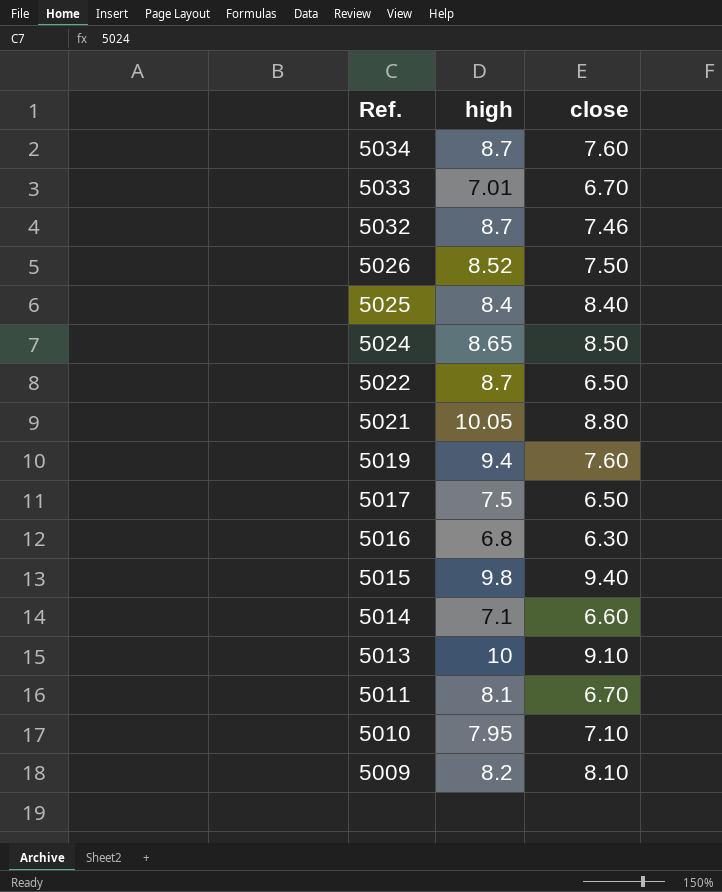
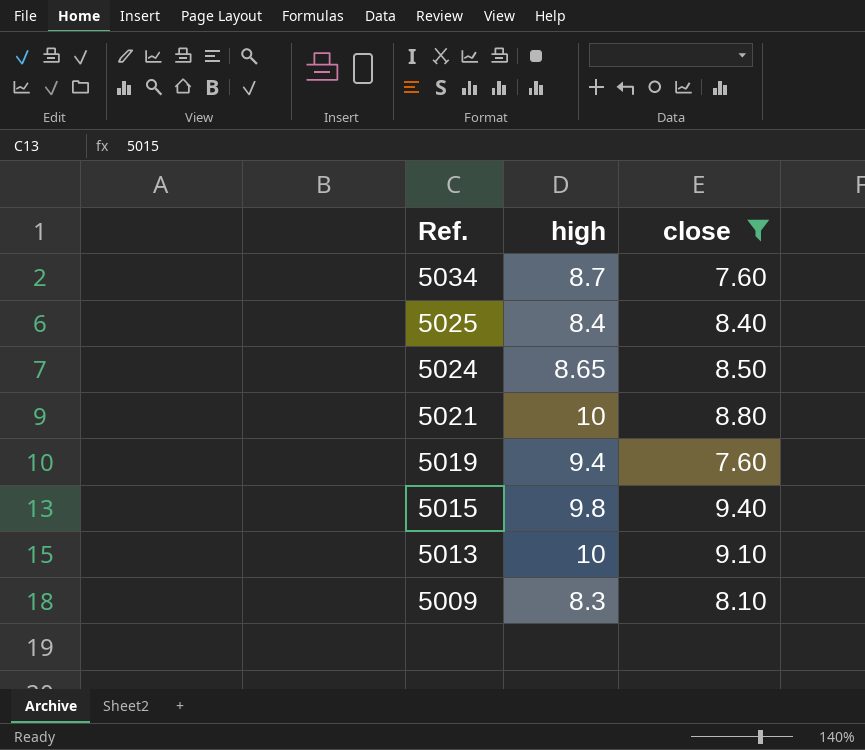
filter: none -> close >= 7.60
5021 | high: 10.05 -> 10
5009 | high: 8.2 -> 8.3

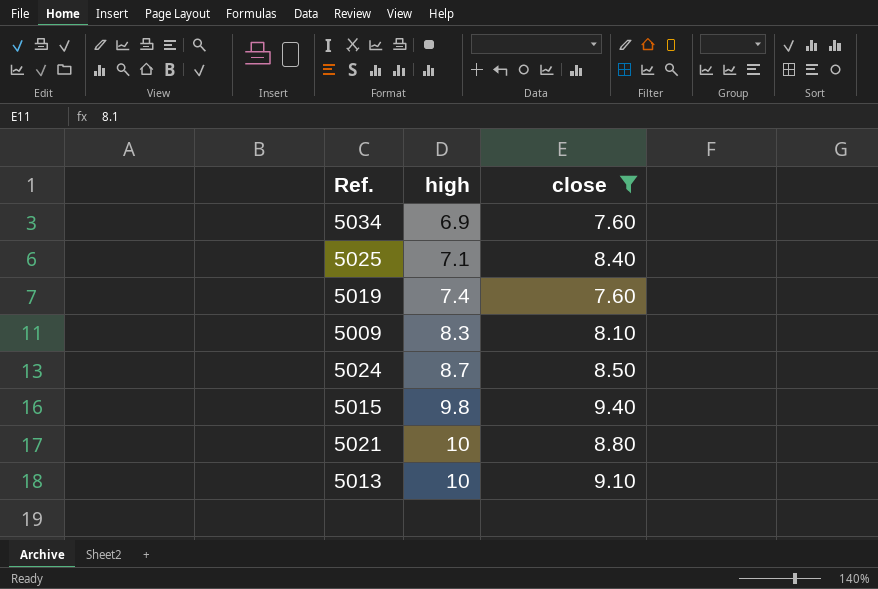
row order: Ref. descending -> high ascending
5034 | high: 8.7 -> 6.9
5025 | high: 8.4 -> 7.1
5019 | high: 9.4 -> 7.4
5024 | high: 8.65 -> 8.7

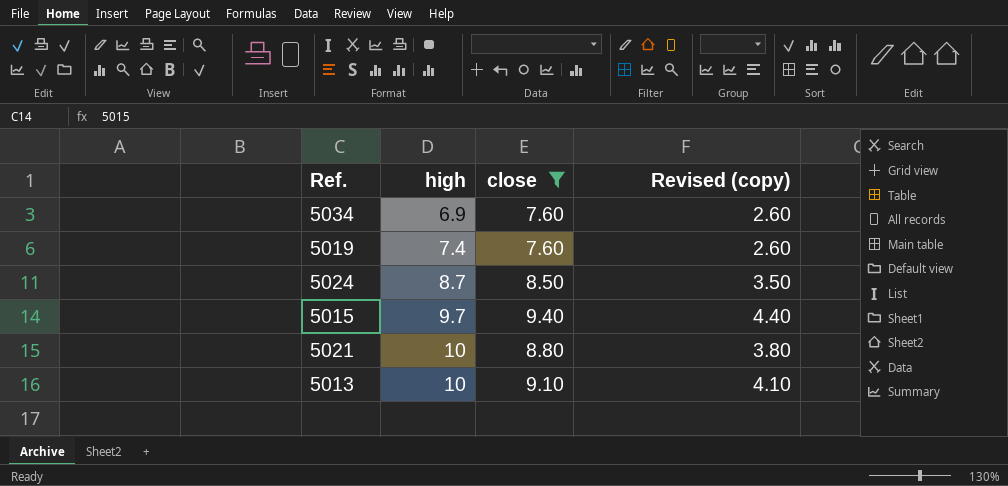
column Revised (copy) | formula: none -> [close] - 5
row 5025: 7.1 | 8.40 -> none
row 5009: 8.3 | 8.10 -> none
5015 | high: 9.8 -> 9.7

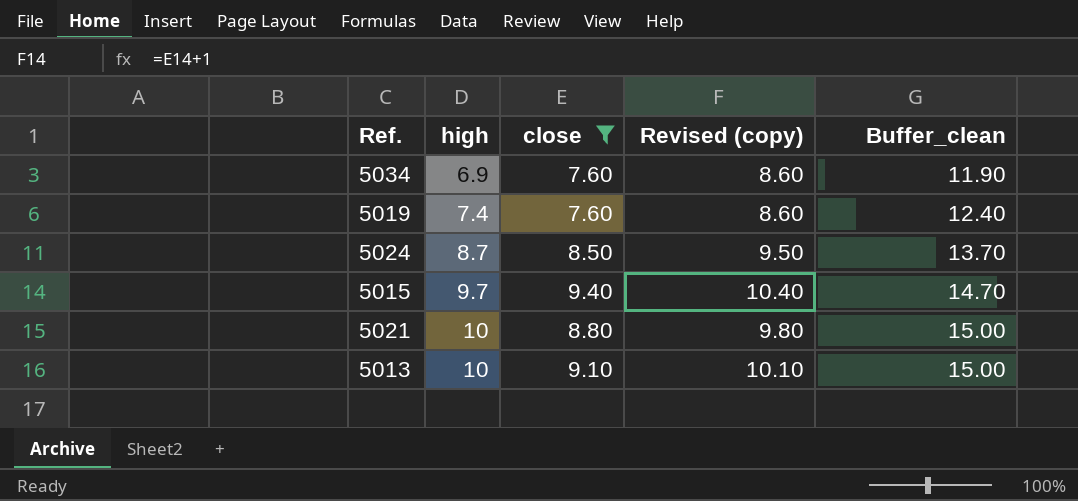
column Revised (copy) | formula: [close] - 5 -> [close] + 1
column Buffer_clean | formula: none -> [high] + 5

